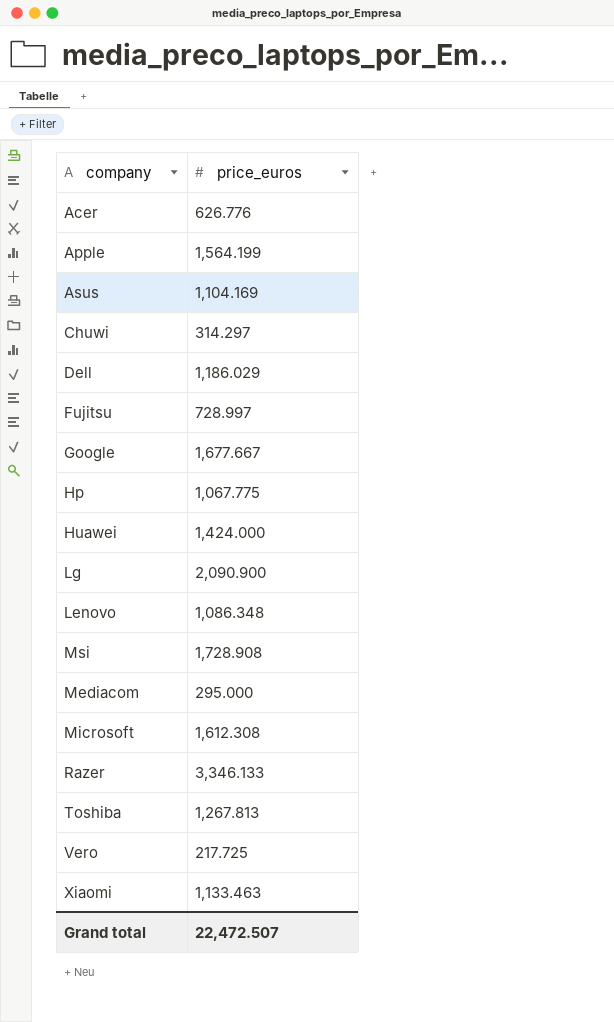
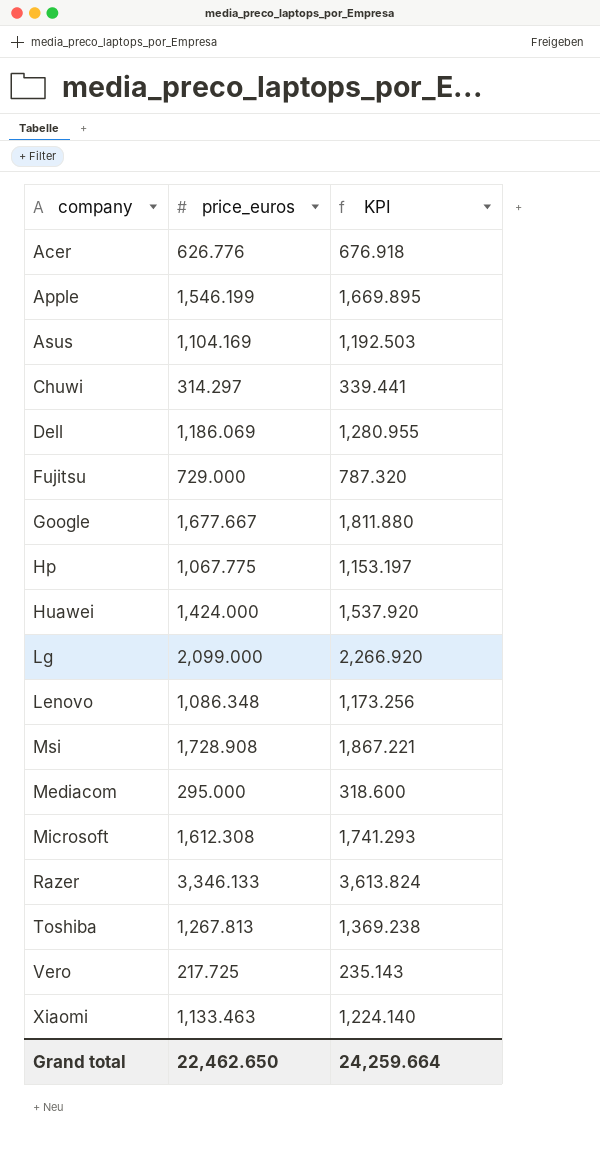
column KPI | formula: none -> [price_euros] * 1.08
Apple | price_euros: 1,564.199 -> 1,546.199
Dell | price_euros: 1,186.029 -> 1,186.069
Fujitsu | price_euros: 728.997 -> 729.000
Lg | price_euros: 2,090.900 -> 2,099.000
Grand total | price_euros: 22,472.507 -> 22,462.650

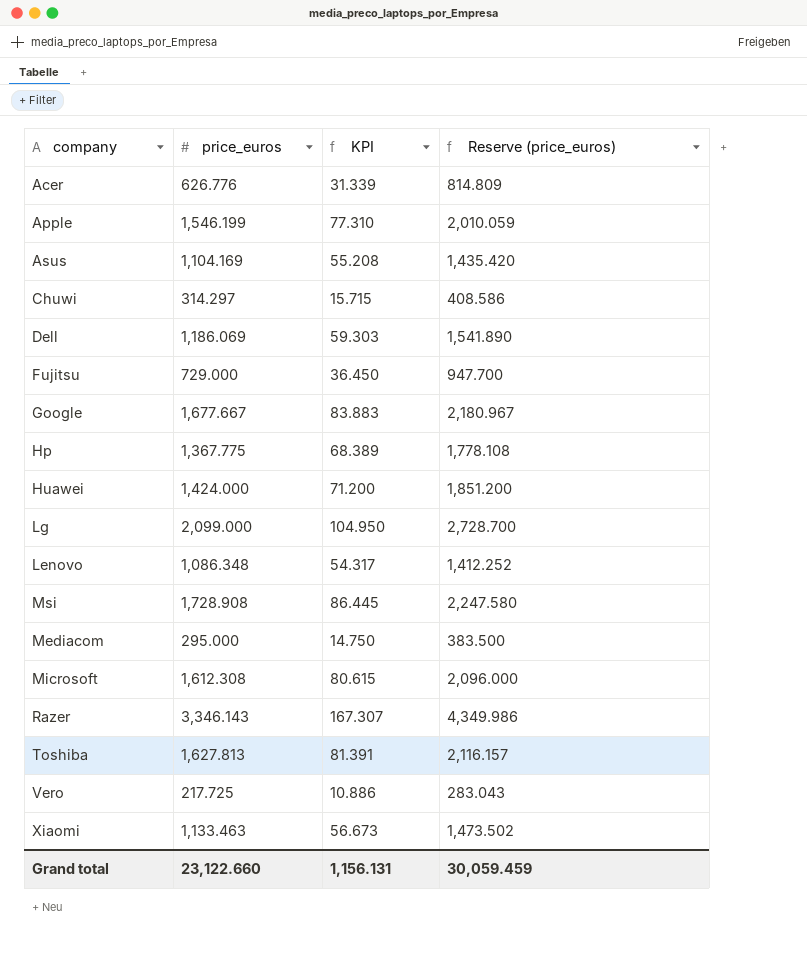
column KPI | formula: [price_euros] * 1.08 -> [price_euros] * 0.05
column Reserve (price_euros) | formula: none -> [price_euros] * 1.3
Hp | price_euros: 1,067.775 -> 1,367.775
Razer | price_euros: 3,346.133 -> 3,346.143
Toshiba | price_euros: 1,267.813 -> 1,627.813
Grand total | price_euros: 22,462.650 -> 23,122.660
Grand total | KPI: 24,259.664 -> 1,156.131

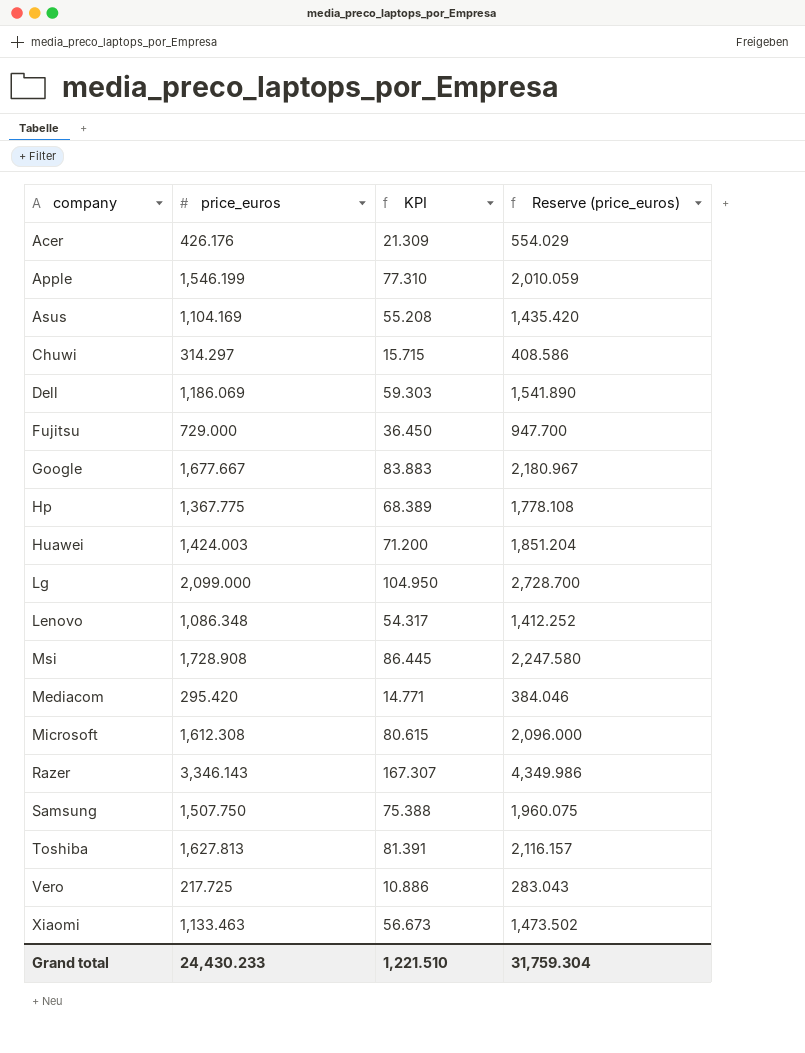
Acer | price_euros: 626.776 -> 426.176
Acer | KPI: 31.339 -> 21.309
Acer | Reserve (price_euros): 814.809 -> 554.029
Huawei | price_euros: 1,424.000 -> 1,424.003
Huawei | Reserve (price_euros): 1,851.200 -> 1,851.204
Mediacom | price_euros: 295.000 -> 295.420
Mediacom | KPI: 14.750 -> 14.771
Mediacom | Reserve (price_euros): 383.500 -> 384.046
row Samsung: none -> 1,507.750 | 75.388 | 1,960.075
Grand total | price_euros: 23,122.660 -> 24,430.233
Grand total | KPI: 1,156.131 -> 1,221.510
Grand total | Reserve (price_euros): 30,059.459 -> 31,759.304

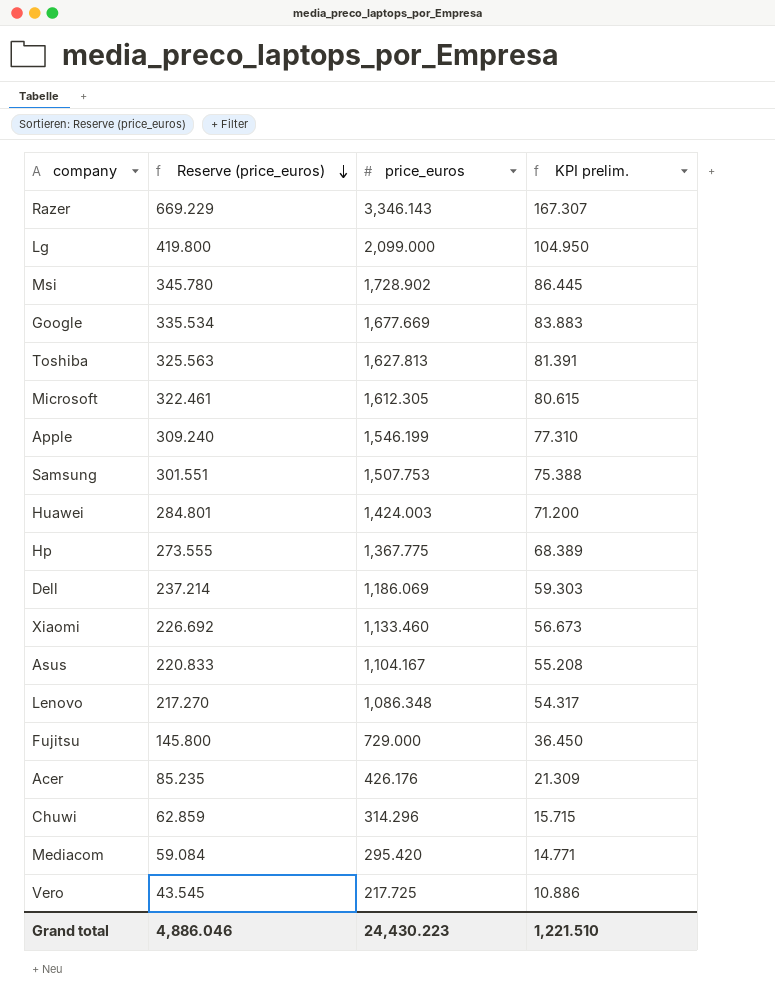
row order: none -> Reserve (price_euros) descending
column Reserve (price_euros) | formula: [price_euros] * 1.3 -> [price_euros] * 0.2
column Reserve (price_euros) | position: 4 -> 2
column name: KPI -> KPI prelim.
Msi | price_euros: 1,728.908 -> 1,728.902
Google | price_euros: 1,677.667 -> 1,677.669
Microsoft | price_euros: 1,612.308 -> 1,612.305
Samsung | price_euros: 1,507.750 -> 1,507.753
Xiaomi | price_euros: 1,133.463 -> 1,133.460
Asus | price_euros: 1,104.169 -> 1,104.167
Chuwi | price_euros: 314.297 -> 314.296
Grand total | Reserve (price_euros): 31,759.304 -> 4,886.046
Grand total | price_euros: 24,430.233 -> 24,430.223

